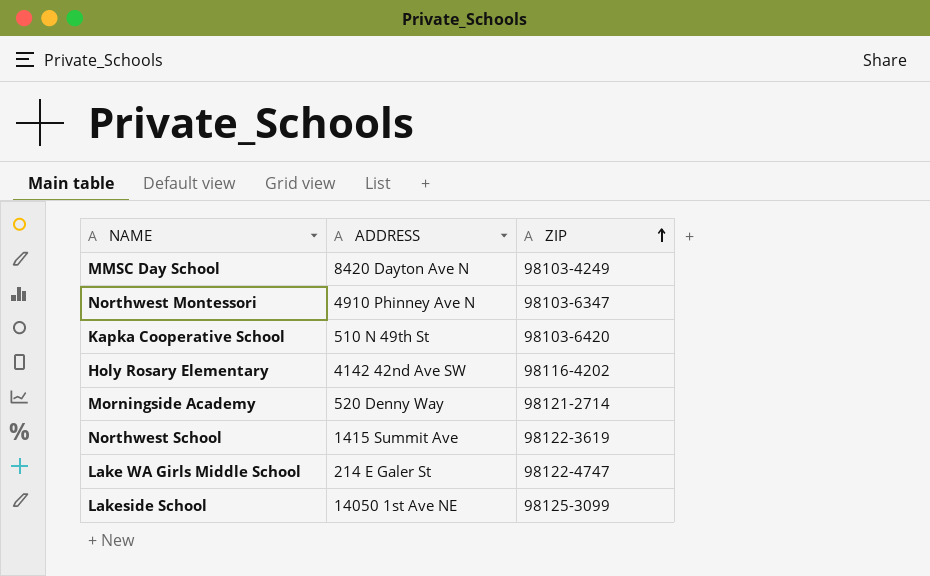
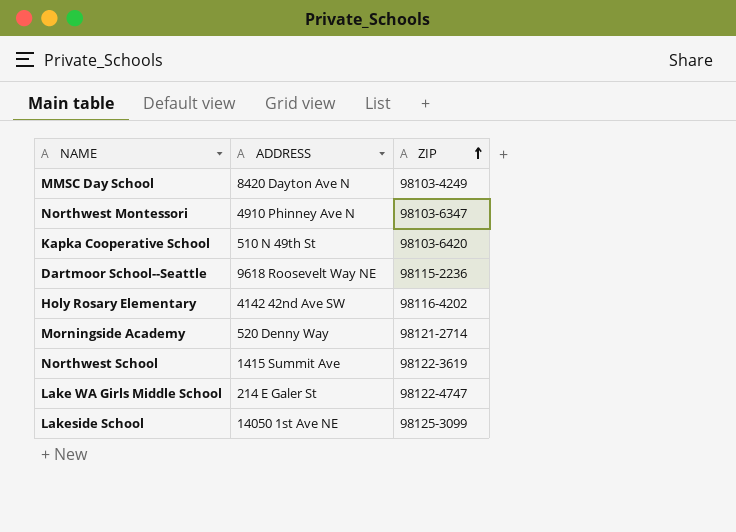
row Dartmoor School--Seattle: none -> 9618 Roosevelt Way NE | 98115-2236

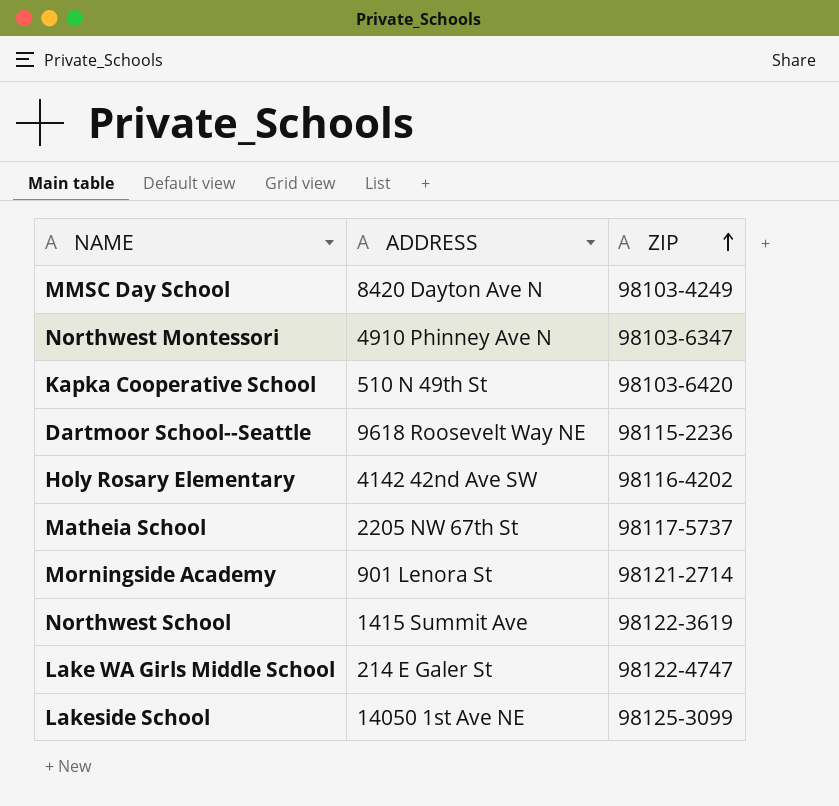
row Matheia School: none -> 2205 NW 67th St | 98117-5737
Morningside Academy | ADDRESS: 520 Denny Way -> 901 Lenora St

